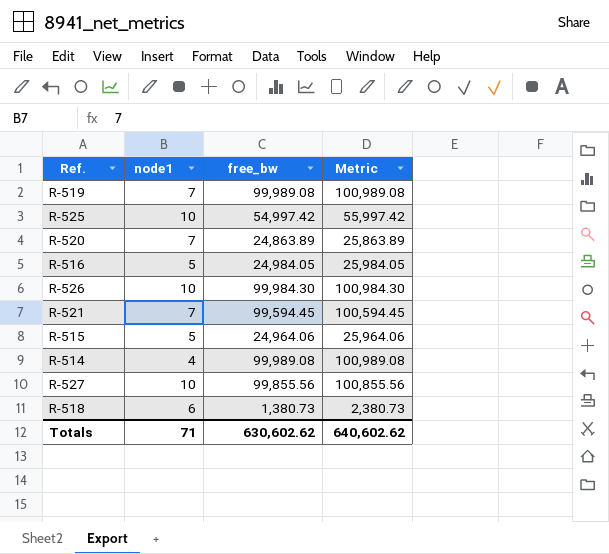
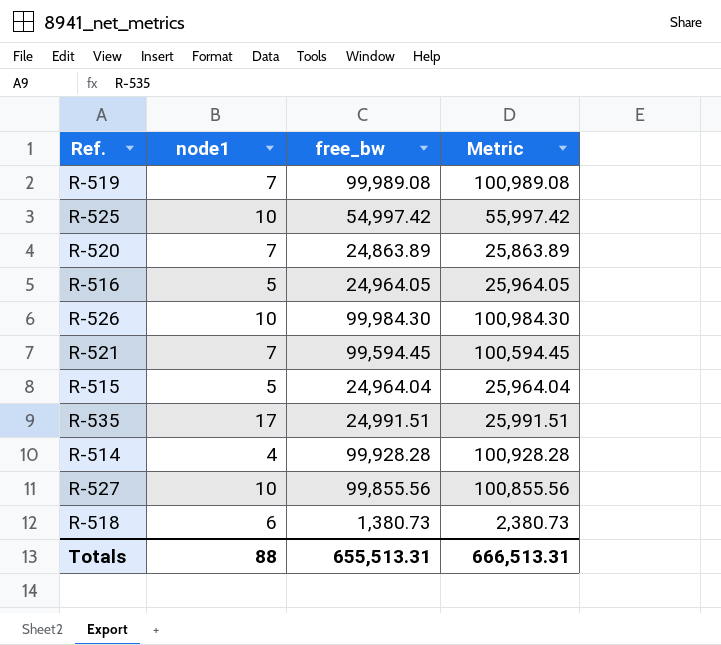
R-516 | free_bw: 24,984.05 -> 24,964.05
R-516 | Metric: 25,984.05 -> 25,964.05
R-515 | free_bw: 24,964.06 -> 24,964.04
R-515 | Metric: 25,964.06 -> 25,964.04
row R-535: none -> 17 | 24,991.51 | 25,991.51
R-514 | free_bw: 99,989.08 -> 99,928.28
R-514 | Metric: 100,989.08 -> 100,928.28
Totals | node1: 71 -> 88
Totals | free_bw: 630,602.62 -> 655,513.31
Totals | Metric: 640,602.62 -> 666,513.31

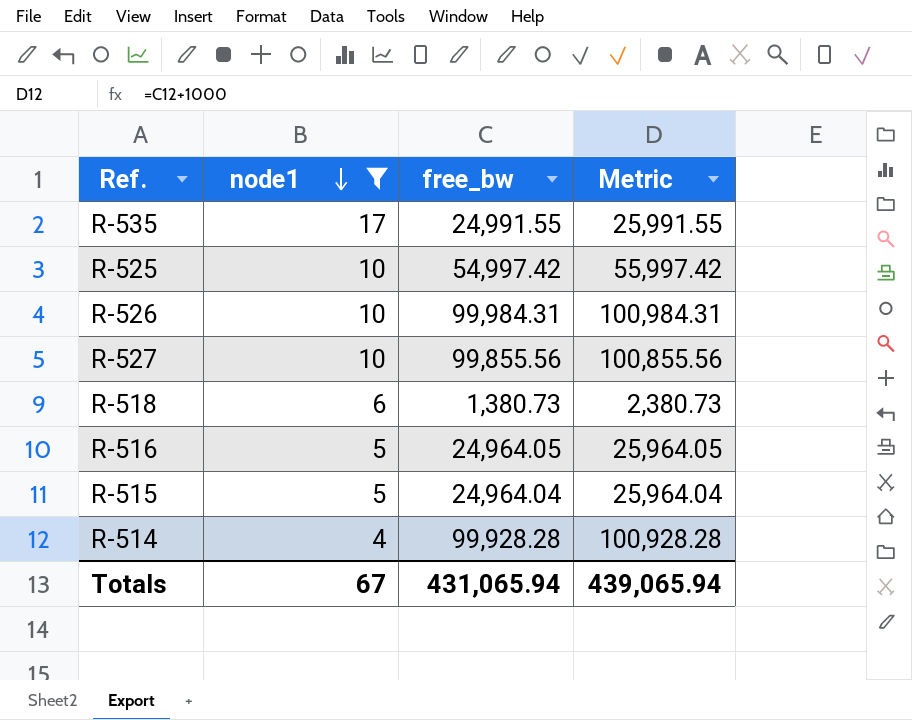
filter: none -> node1 != 7
row order: none -> node1 descending
R-535 | free_bw: 24,991.51 -> 24,991.55
R-535 | Metric: 25,991.51 -> 25,991.55
R-526 | free_bw: 99,984.30 -> 99,984.31
R-526 | Metric: 100,984.30 -> 100,984.31
Totals | node1: 88 -> 67
Totals | free_bw: 655,513.31 -> 431,065.94
Totals | Metric: 666,513.31 -> 439,065.94

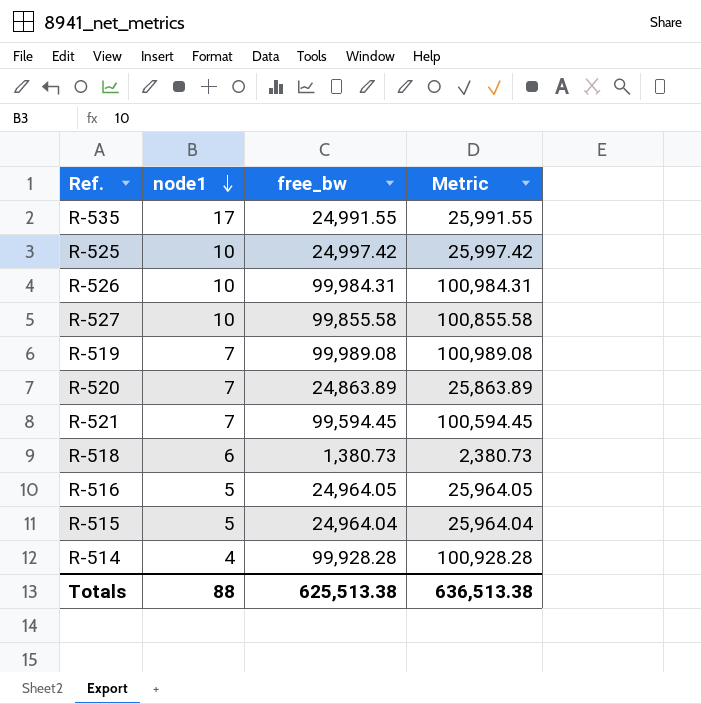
filter: node1 != 7 -> none
R-525 | free_bw: 54,997.42 -> 24,997.42
R-525 | Metric: 55,997.42 -> 25,997.42
R-527 | free_bw: 99,855.56 -> 99,855.58
R-527 | Metric: 100,855.56 -> 100,855.58
Totals | node1: 67 -> 88
Totals | free_bw: 431,065.94 -> 625,513.38
Totals | Metric: 439,065.94 -> 636,513.38

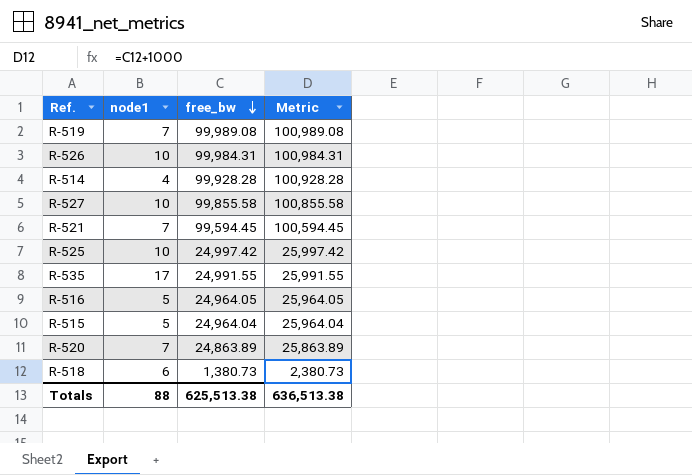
row order: node1 descending -> free_bw descending

